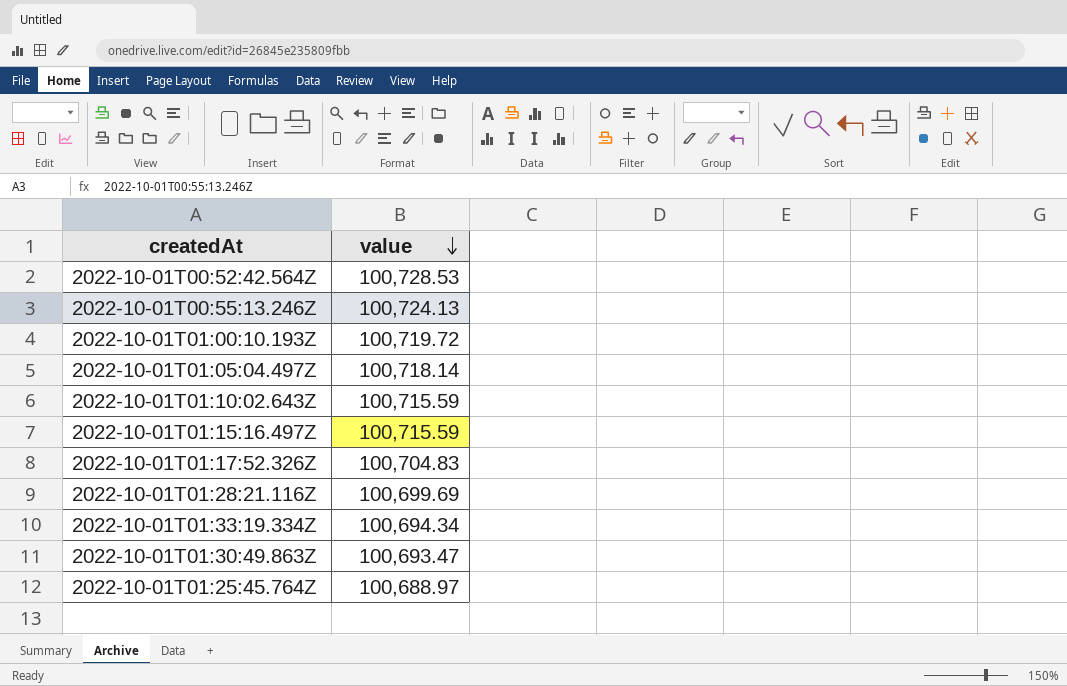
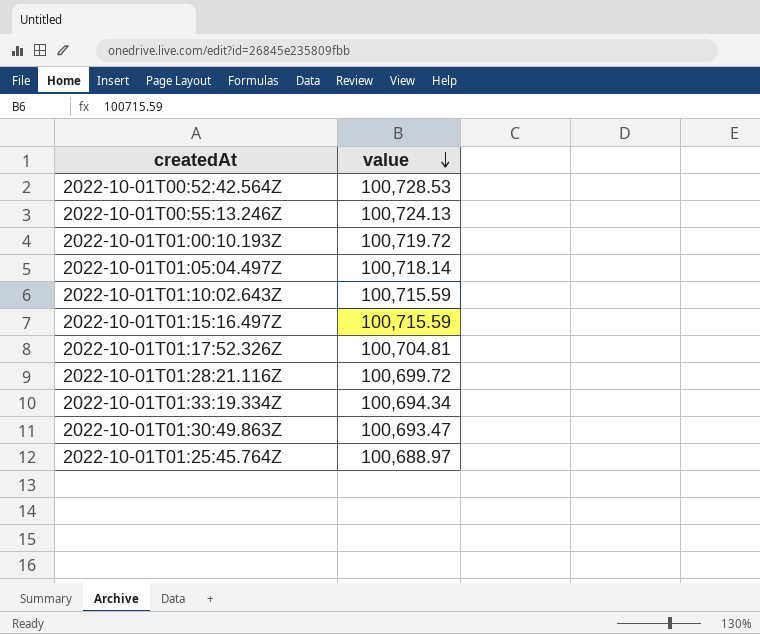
2022-10-01T01:17:52.326Z | value: 100,704.83 -> 100,704.81
2022-10-01T01:28:21.116Z | value: 100,699.69 -> 100,699.72

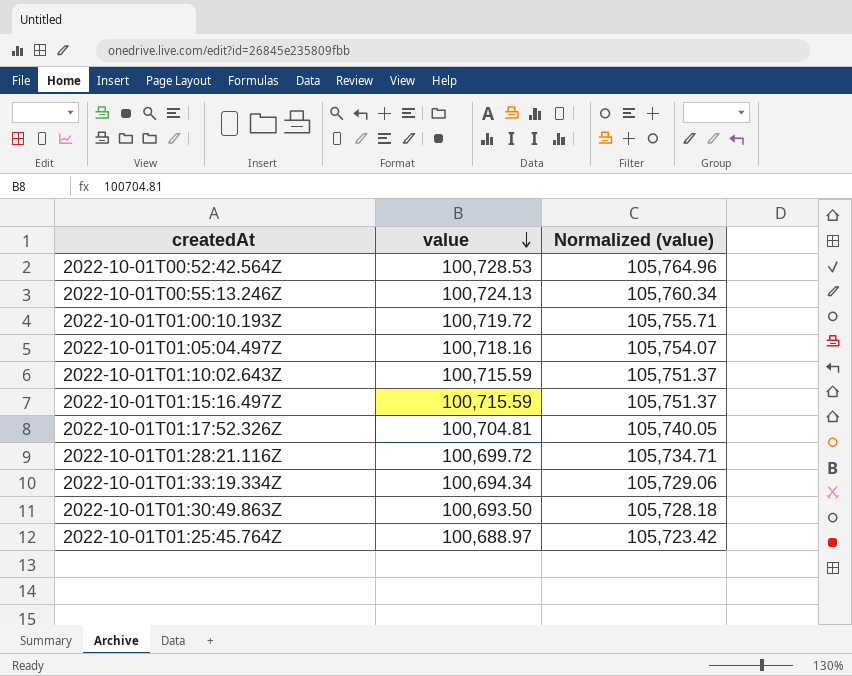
column Normalized (value) | formula: none -> [value] * 1.05
2022-10-01T01:05:04.497Z | value: 100,718.14 -> 100,718.16
2022-10-01T01:30:49.863Z | value: 100,693.47 -> 100,693.50

